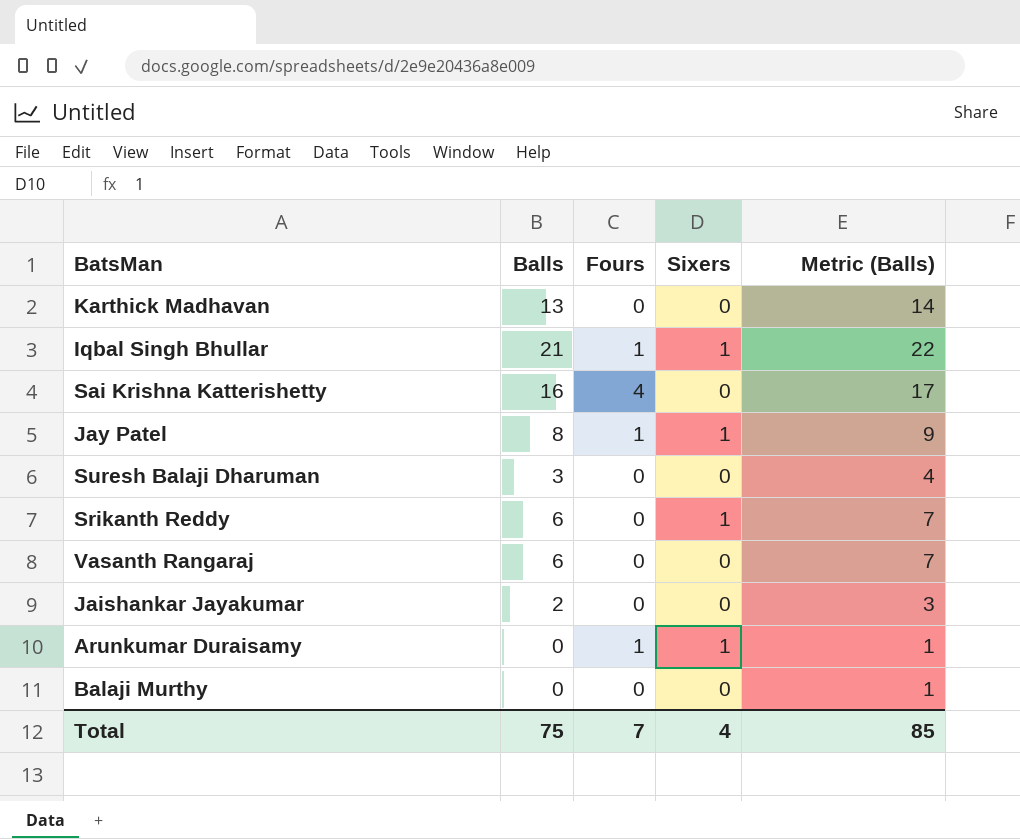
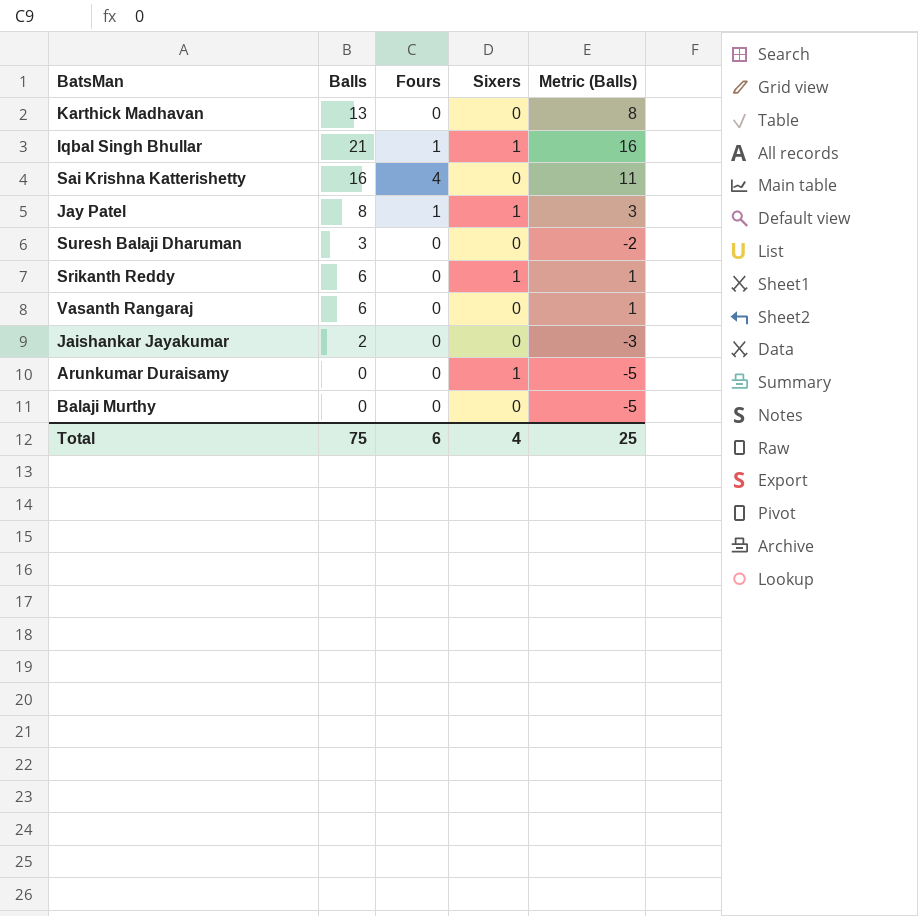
column Metric (Balls) | formula: [Balls] + 1 -> [Balls] - 5
Arunkumar Duraisamy | Fours: 1 -> 0
Total | Fours: 7 -> 6
Total | Metric (Balls): 85 -> 25

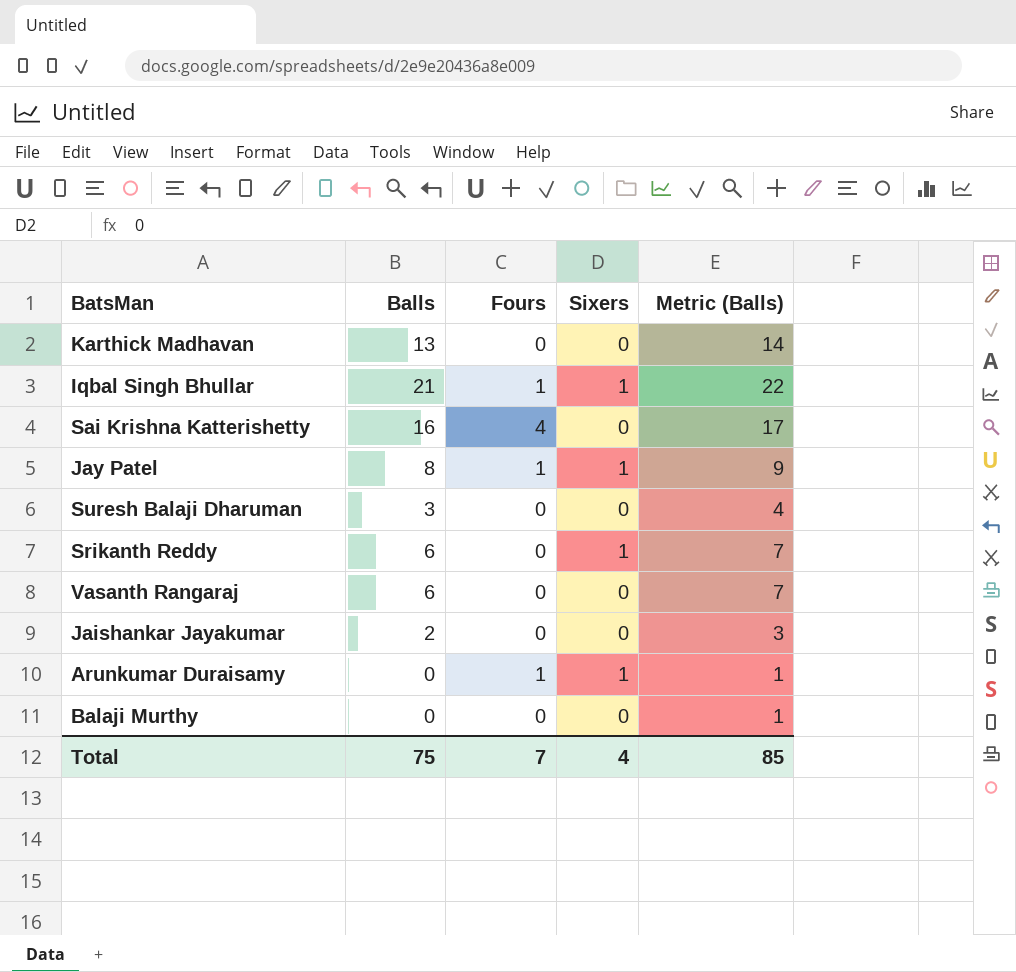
column Metric (Balls) | formula: [Balls] - 5 -> [Balls] + 1
Arunkumar Duraisamy | Fours: 0 -> 1
Total | Fours: 6 -> 7
Total | Metric (Balls): 25 -> 85

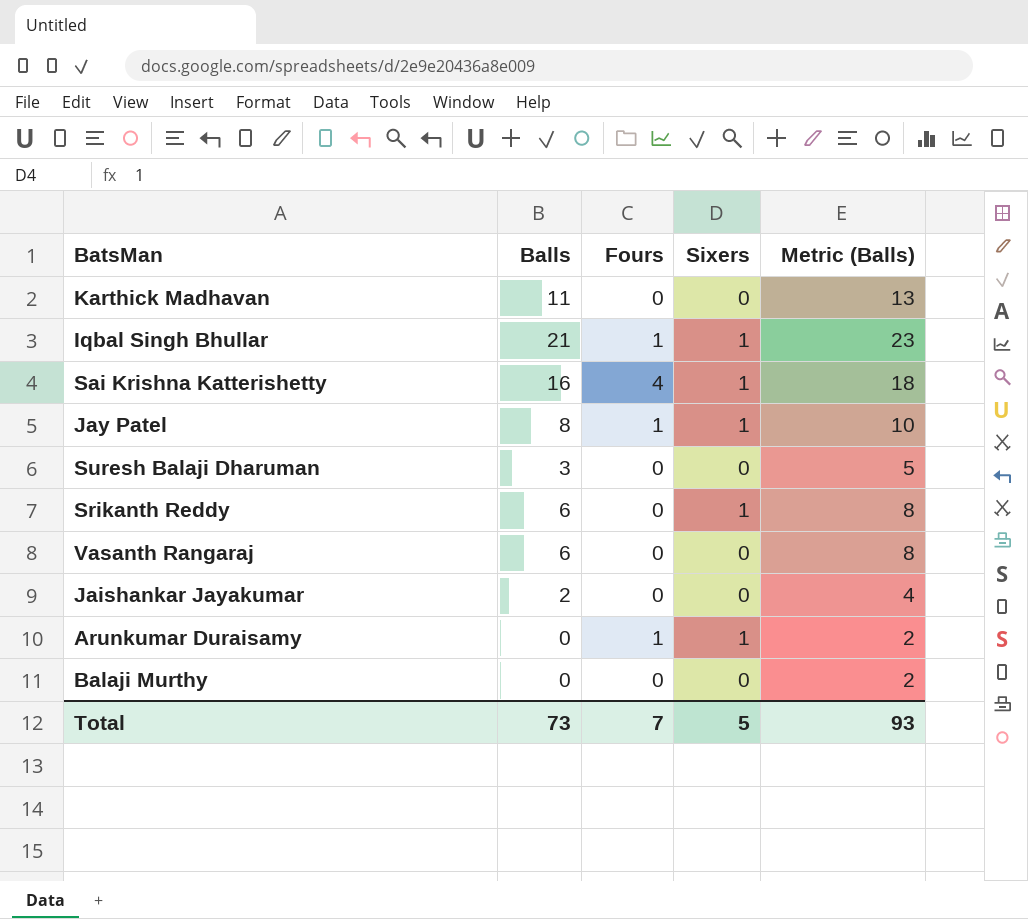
column Metric (Balls) | formula: [Balls] + 1 -> [Balls] + 2
Karthick Madhavan | Balls: 13 -> 11
Sai Krishna Katterishetty | Sixers: 0 -> 1
Total | Balls: 75 -> 73
Total | Sixers: 4 -> 5
Total | Metric (Balls): 85 -> 93

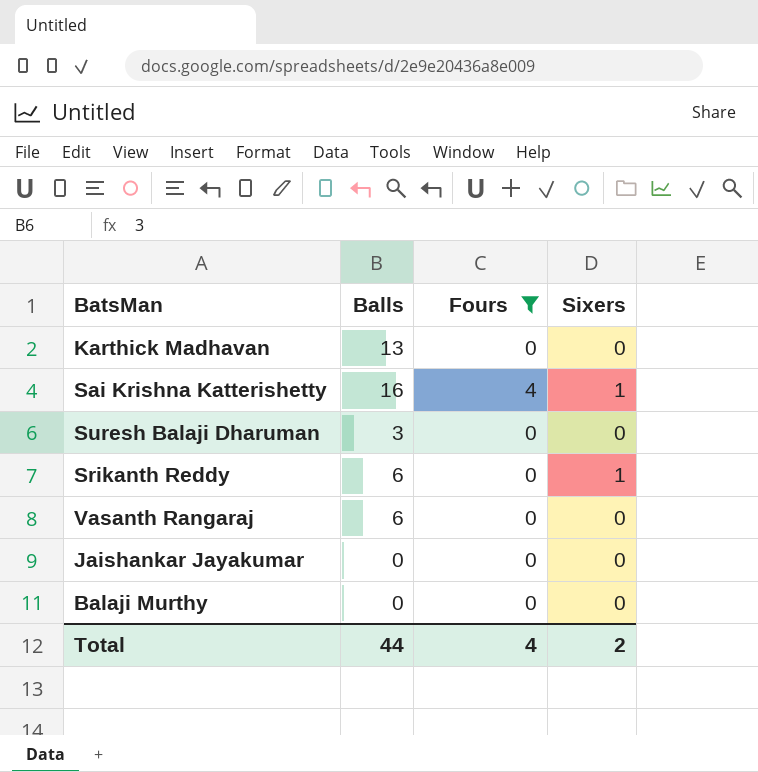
filter: none -> Fours != 1
column Metric (Balls) | formula: [Balls] + 2 -> none
Karthick Madhavan | Balls: 11 -> 13
Jaishankar Jayakumar | Balls: 2 -> 0
Total | Balls: 73 -> 44
Total | Fours: 7 -> 4
Total | Sixers: 5 -> 2

